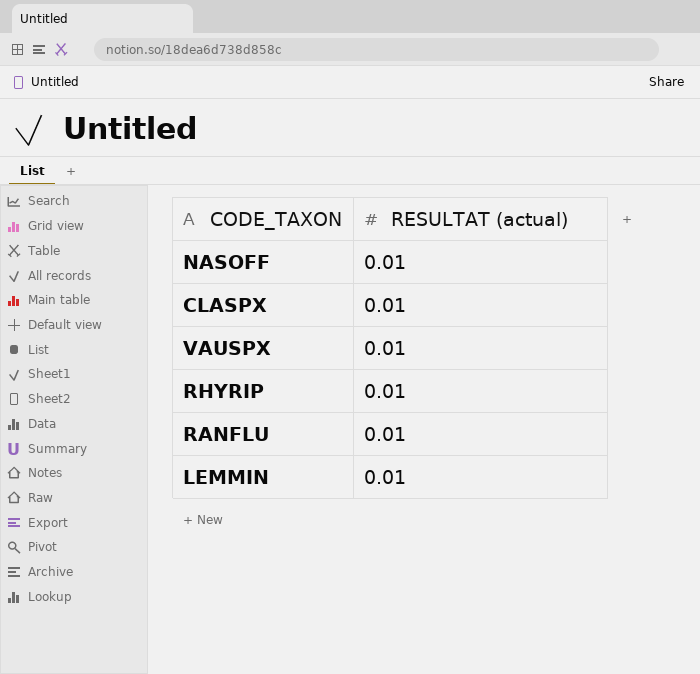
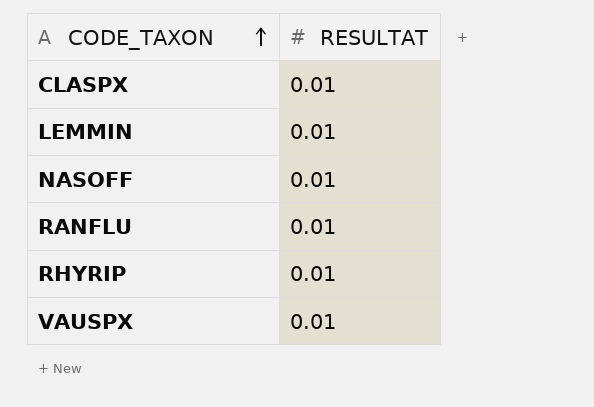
row order: none -> CODE_TAXON ascending
column name: RESULTAT (actual) -> RESULTAT

